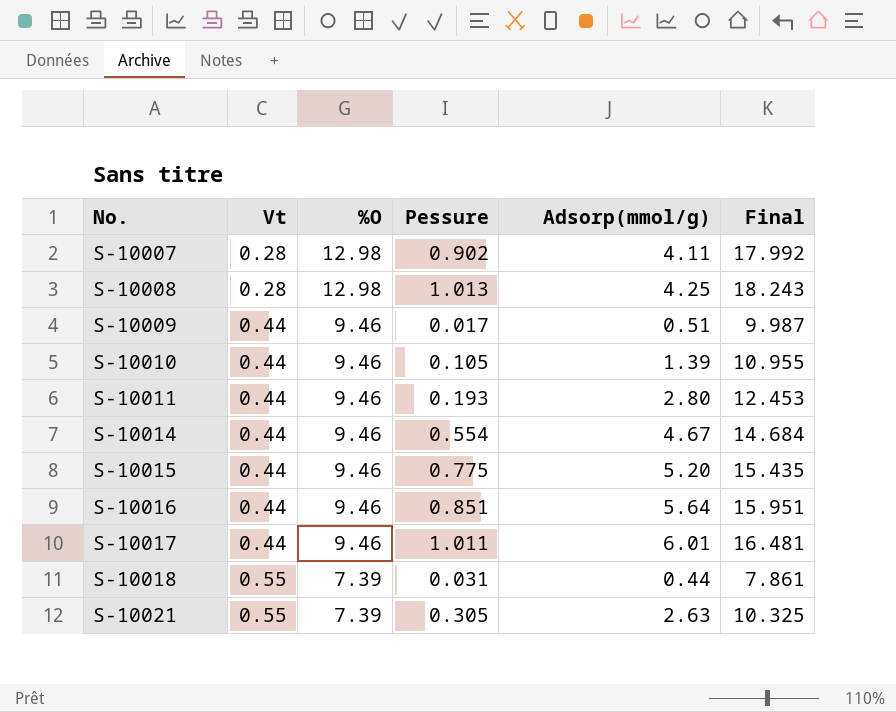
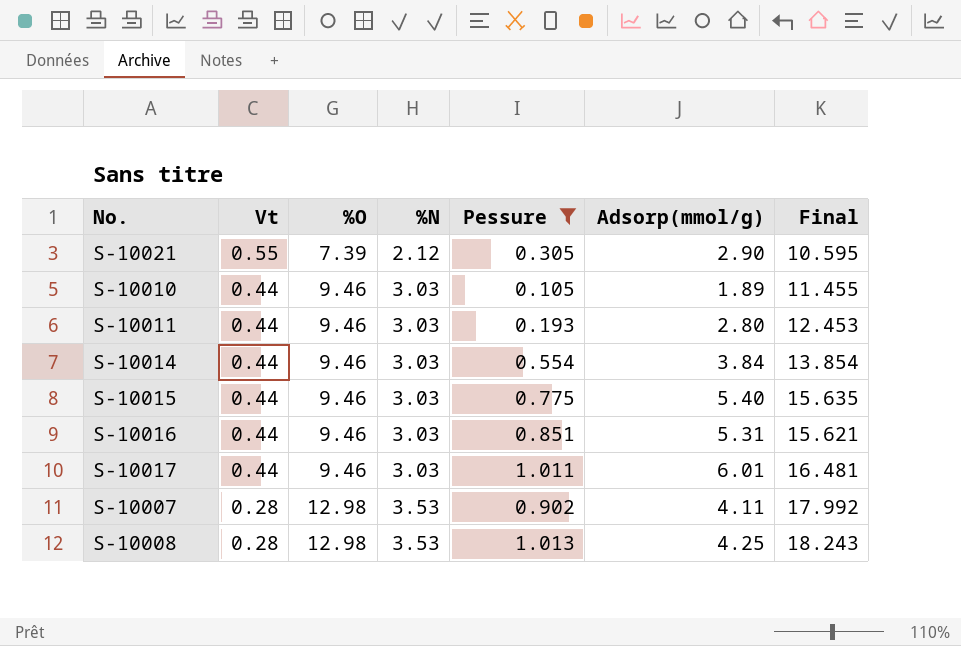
filter: none -> Pessure >= 0.105
row order: No. ascending -> Vt descending
column %N | position: none -> 4
S-10021 | Adsorp(mmol/g): 2.63 -> 2.90
S-10021 | Final: 10.325 -> 10.595
S-10010 | Adsorp(mmol/g): 1.39 -> 1.89
S-10010 | Final: 10.955 -> 11.455
S-10014 | Adsorp(mmol/g): 4.67 -> 3.84
S-10014 | Final: 14.684 -> 13.854
S-10015 | Adsorp(mmol/g): 5.20 -> 5.40
S-10015 | Final: 15.435 -> 15.635
S-10016 | Adsorp(mmol/g): 5.64 -> 5.31
S-10016 | Final: 15.951 -> 15.621

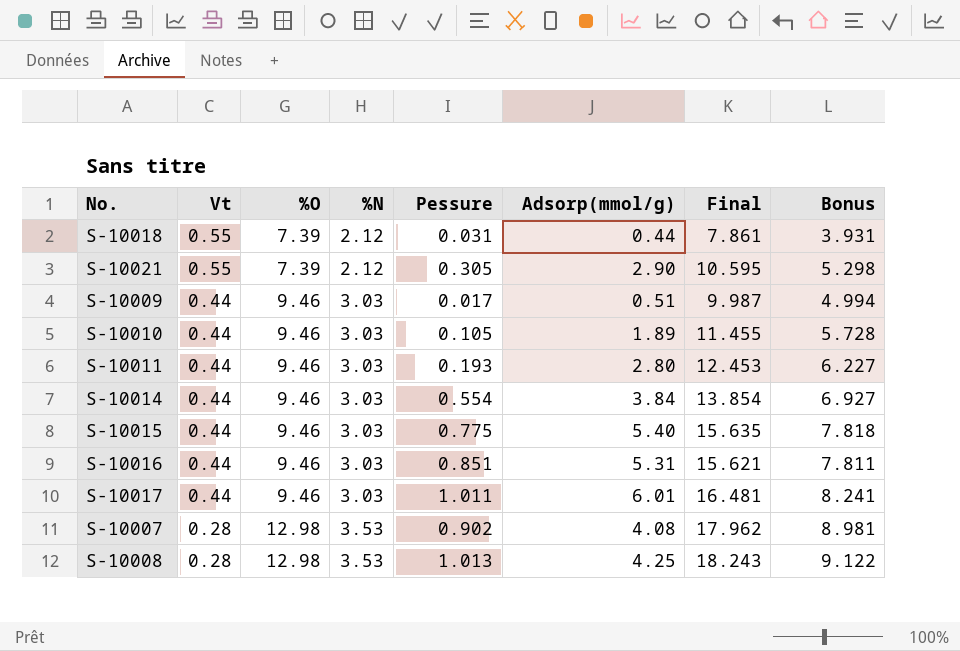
filter: Pessure >= 0.105 -> none
column Bonus | formula: none -> [Final] * 0.5
S-10007 | Adsorp(mmol/g): 4.11 -> 4.08
S-10007 | Final: 17.992 -> 17.962

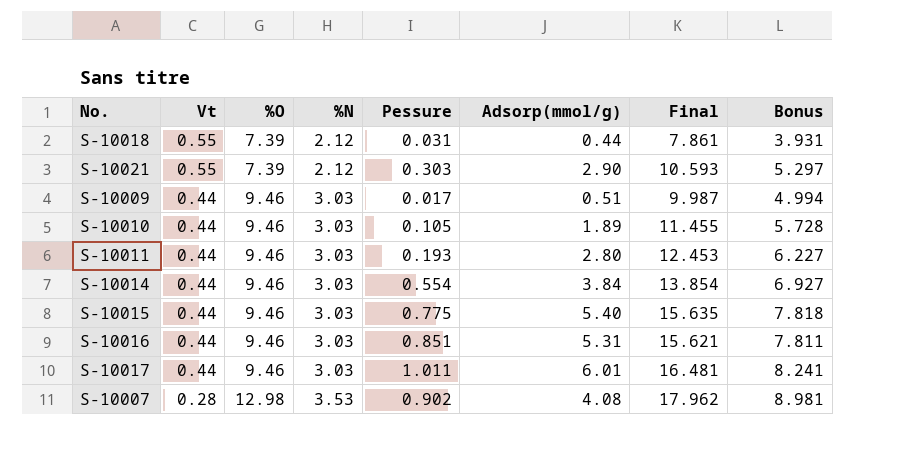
row S-10008: 0.28 | 12.98 | 3.53 | 1.013 | 4.25 | 18.243 | 9.122 -> none
S-10021 | Pessure: 0.305 -> 0.303
S-10021 | Final: 10.595 -> 10.593
S-10021 | Bonus: 5.298 -> 5.297

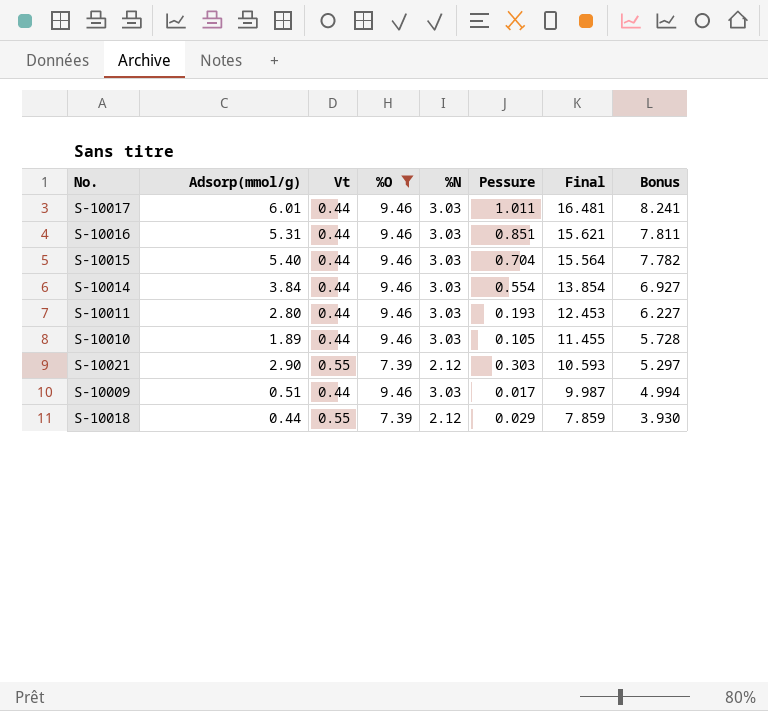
filter: none -> %O != 12.98
row order: Vt descending -> Final descending
column Adsorp(mmol/g) | position: 6 -> 2
S-10015 | Pessure: 0.775 -> 0.704
S-10015 | Final: 15.635 -> 15.564
S-10015 | Bonus: 7.818 -> 7.782
S-10018 | Pessure: 0.031 -> 0.029
S-10018 | Final: 7.861 -> 7.859
S-10018 | Bonus: 3.931 -> 3.930

